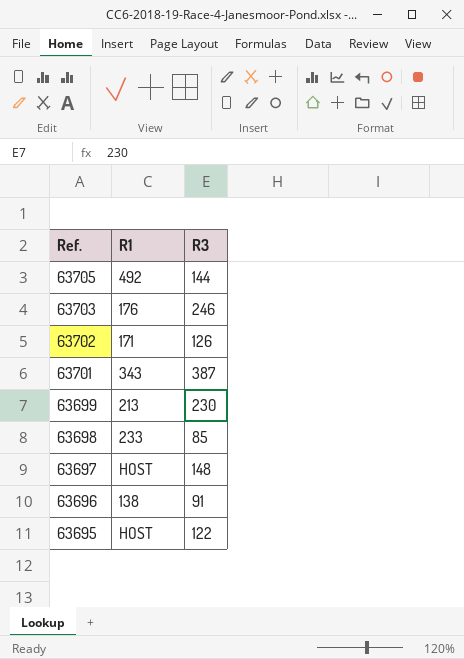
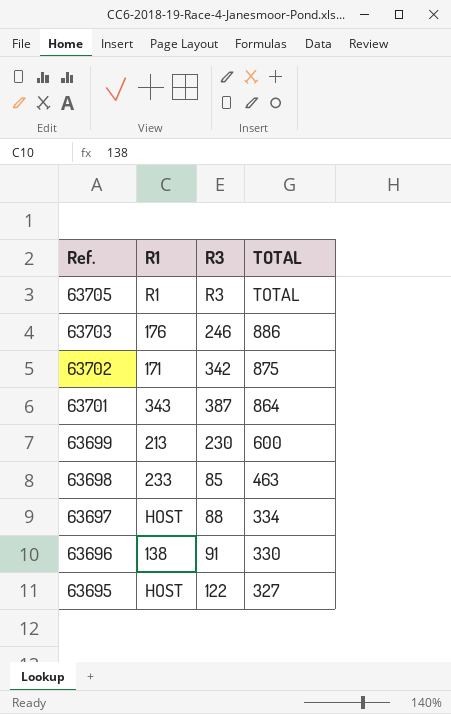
column TOTAL | position: none -> 4
63705 | R1: 492 -> R1
63705 | R3: 144 -> R3
63702 | R3: 126 -> 342
63697 | R3: 148 -> 88

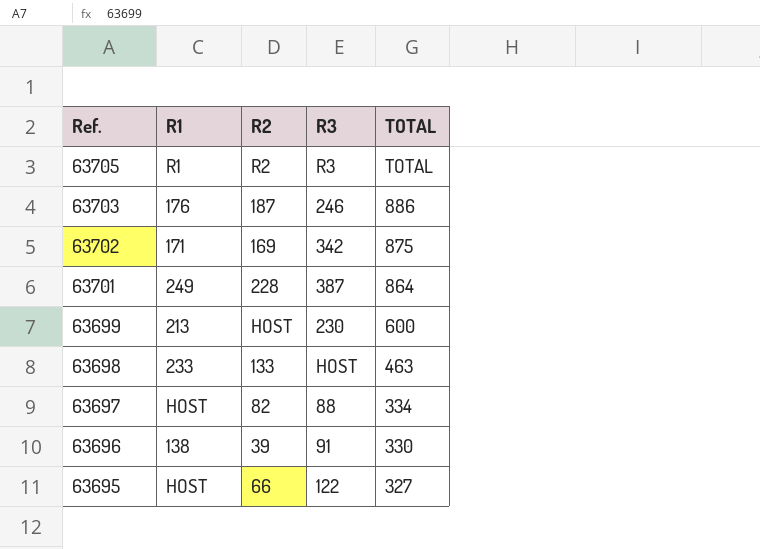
column R2 | position: none -> 3
63701 | R1: 343 -> 249
63698 | R3: 85 -> HOST

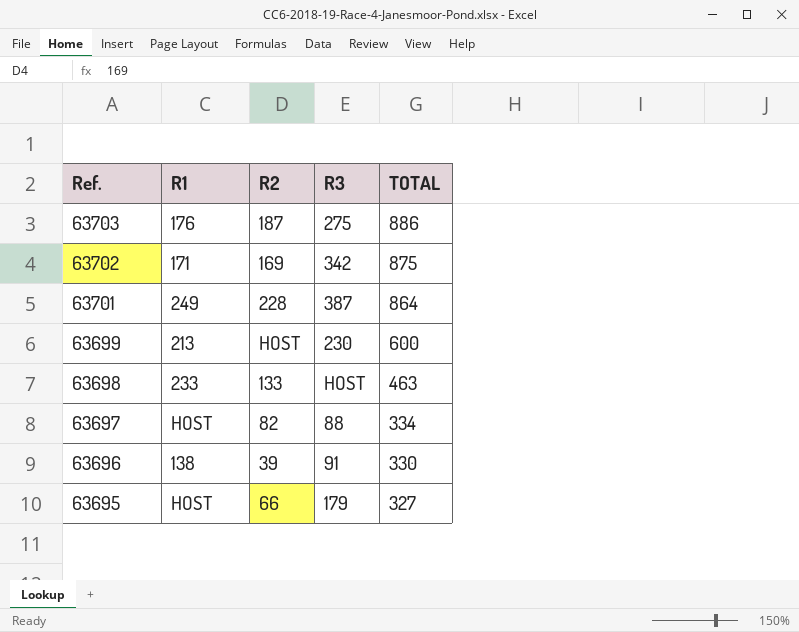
row 63705: R1 | R2 | R3 | TOTAL -> none
63703 | R3: 246 -> 275
63695 | R3: 122 -> 179

